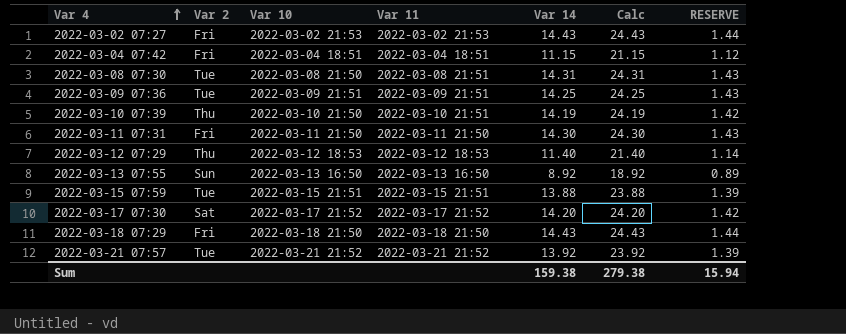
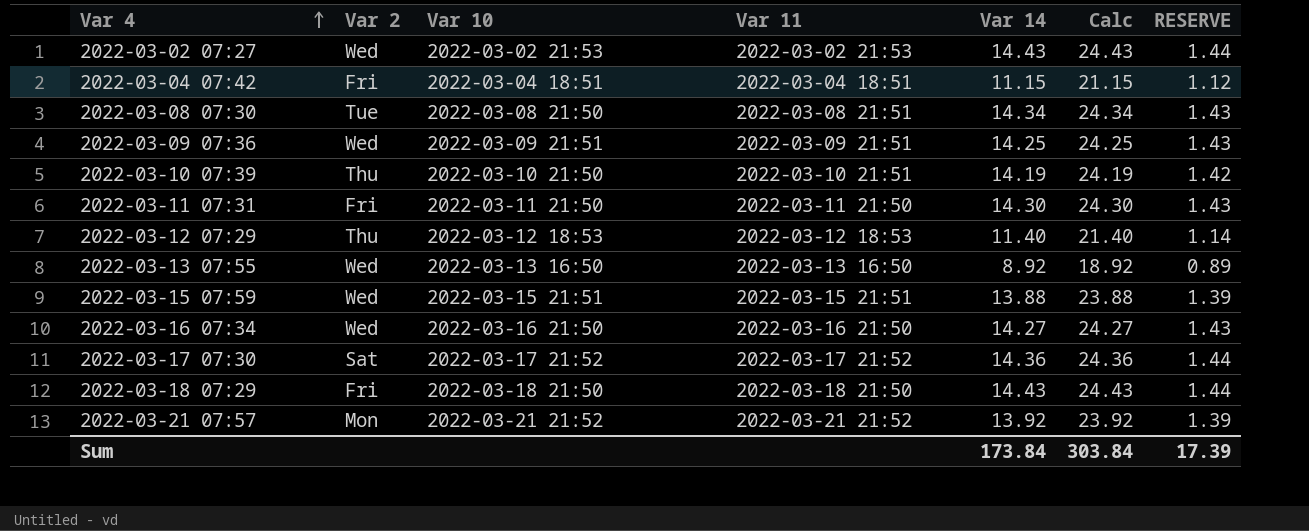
2022-03-02 07:27 | Var 2: Fri -> Wed
2022-03-08 07:30 | Var 14: 14.31 -> 14.34
2022-03-08 07:30 | Calc: 24.31 -> 24.34
2022-03-09 07:36 | Var 2: Tue -> Wed
2022-03-13 07:55 | Var 2: Sun -> Wed
2022-03-15 07:59 | Var 2: Tue -> Wed
row 2022-03-16 07:34: none -> Wed | 2022-03-16 21:50 | 2022-03-16 21:50 | 14.27 | 24.27 | 1.43
2022-03-17 07:30 | Var 14: 14.20 -> 14.36
2022-03-17 07:30 | Calc: 24.20 -> 24.36
2022-03-17 07:30 | RESERVE: 1.42 -> 1.44
2022-03-21 07:57 | Var 2: Tue -> Mon
Sum | Var 14: 159.38 -> 173.84
Sum | Calc: 279.38 -> 303.84
Sum | RESERVE: 15.94 -> 17.39

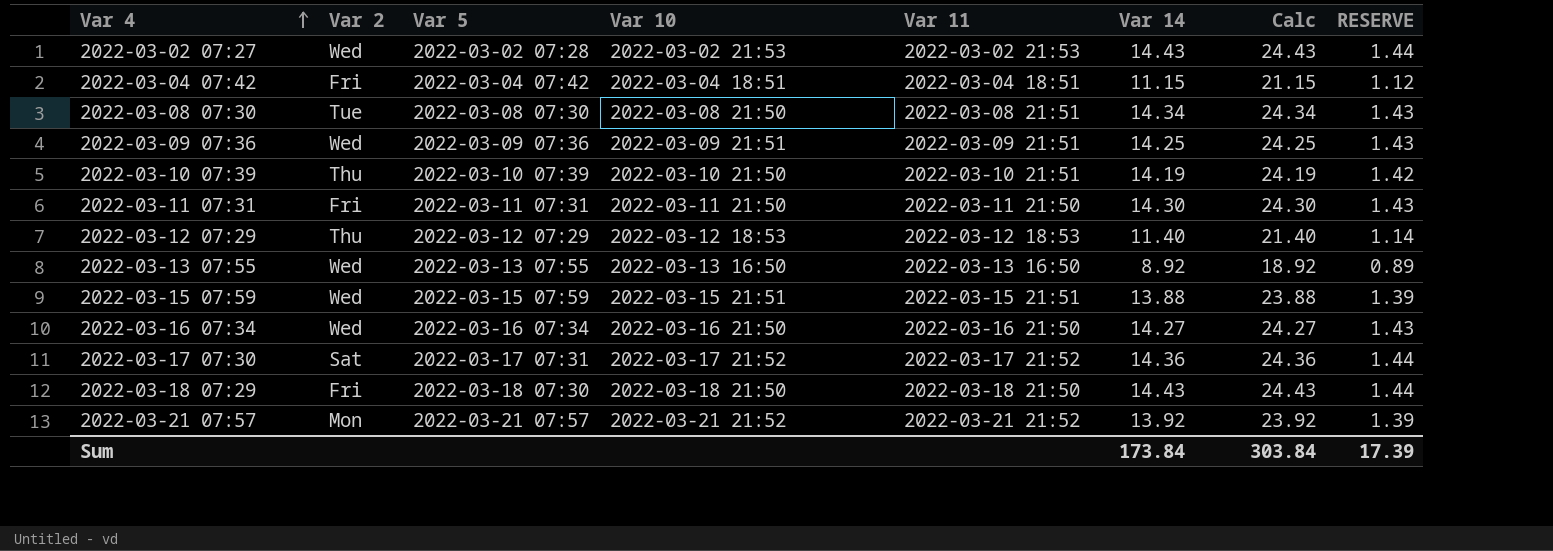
column Var 5 | position: none -> 3

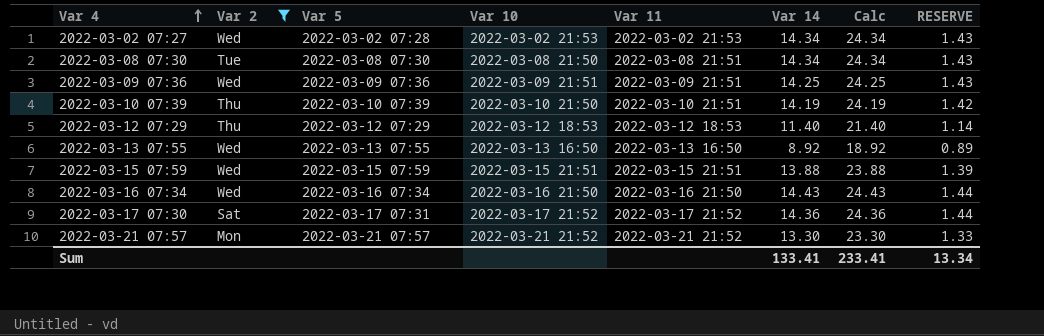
filter: none -> Var 2 != Fri
2022-03-02 07:27 | Var 14: 14.43 -> 14.34
2022-03-02 07:27 | Calc: 24.43 -> 24.34
2022-03-02 07:27 | RESERVE: 1.44 -> 1.43
2022-03-16 07:34 | Var 14: 14.27 -> 14.43
2022-03-16 07:34 | Calc: 24.27 -> 24.43
2022-03-16 07:34 | RESERVE: 1.43 -> 1.44
2022-03-21 07:57 | Var 14: 13.92 -> 13.30
2022-03-21 07:57 | Calc: 23.92 -> 23.30
2022-03-21 07:57 | RESERVE: 1.39 -> 1.33
Sum | Var 14: 173.84 -> 133.41
Sum | Calc: 303.84 -> 233.41
Sum | RESERVE: 17.39 -> 13.34

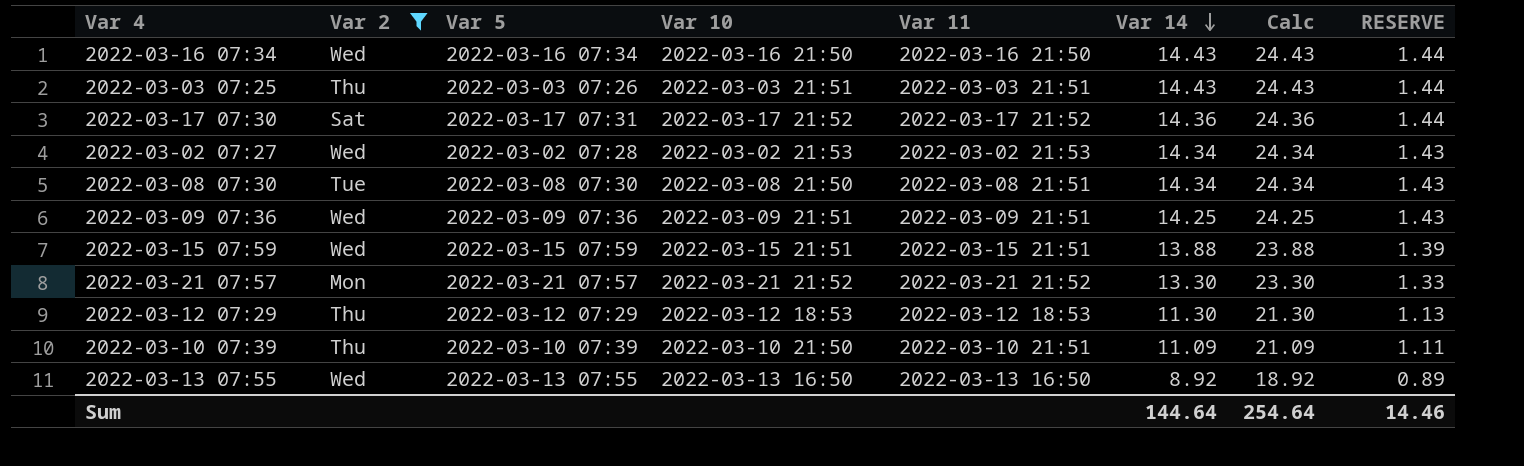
row order: Var 4 ascending -> Var 14 descending
row 2022-03-03 07:25: none -> Thu | 2022-03-03 07:26 | 2022-03-03 21:51 | 2022-03-03 21:51 | 14.43 | 24.43 | 1.44
2022-03-12 07:29 | Var 14: 11.40 -> 11.30
2022-03-12 07:29 | Calc: 21.40 -> 21.30
2022-03-12 07:29 | RESERVE: 1.14 -> 1.13
2022-03-10 07:39 | Var 14: 14.19 -> 11.09
2022-03-10 07:39 | Calc: 24.19 -> 21.09
2022-03-10 07:39 | RESERVE: 1.42 -> 1.11
Sum | Var 14: 133.41 -> 144.64
Sum | Calc: 233.41 -> 254.64
Sum | RESERVE: 13.34 -> 14.46

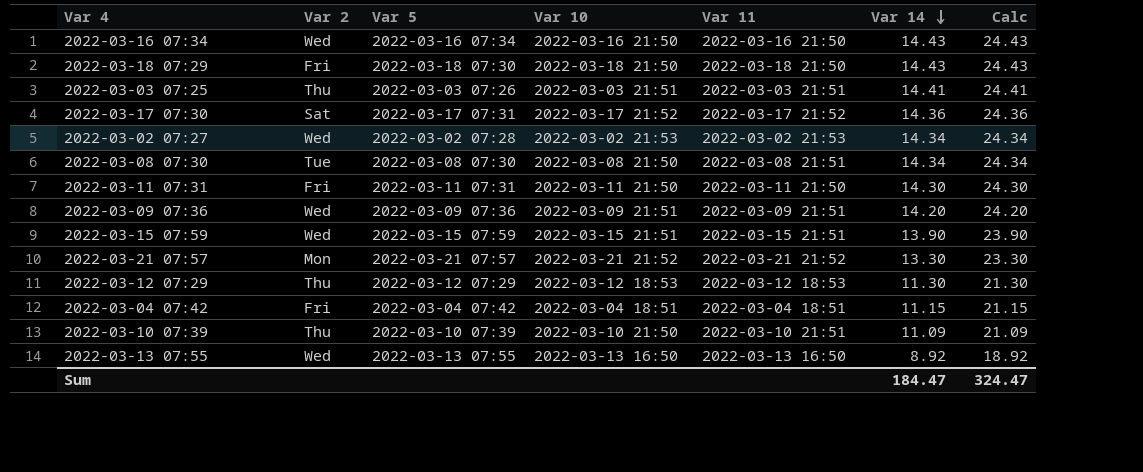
filter: Var 2 != Fri -> none
column RESERVE | formula: [Var 14] * 0.1 -> none
2022-03-03 07:25 | Var 14: 14.43 -> 14.41
2022-03-03 07:25 | Calc: 24.43 -> 24.41
2022-03-09 07:36 | Var 14: 14.25 -> 14.20
2022-03-09 07:36 | Calc: 24.25 -> 24.20
2022-03-15 07:59 | Var 14: 13.88 -> 13.90
2022-03-15 07:59 | Calc: 23.88 -> 23.90
Sum | Var 14: 144.64 -> 184.47
Sum | Calc: 254.64 -> 324.47

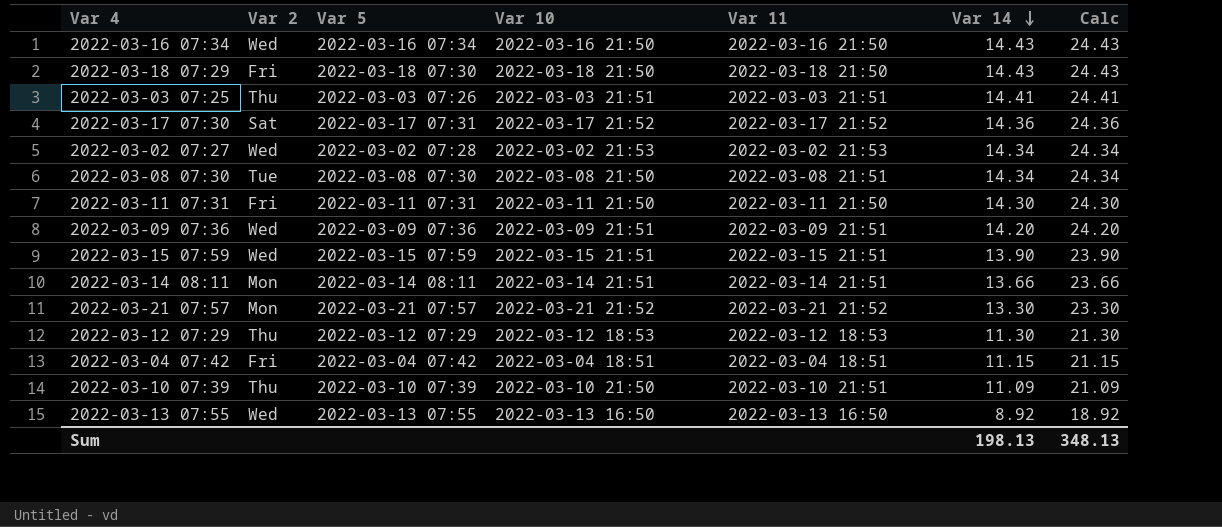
row 2022-03-14 08:11: none -> Mon | 2022-03-14 08:11 | 2022-03-14 21:51 | 2022-03-14 21:51 | 13.66 | 23.66
Sum | Var 14: 184.47 -> 198.13
Sum | Calc: 324.47 -> 348.13

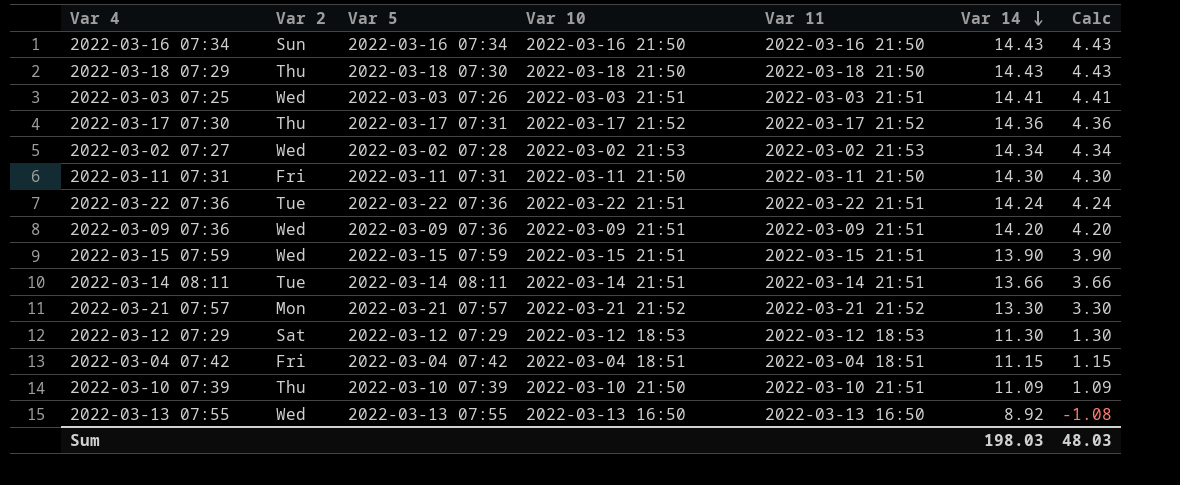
column Calc | formula: [Var 14] + 10 -> [Var 14] - 10
row 2022-03-08 07:30: Tue | 2022-03-08 07:30 | 2022-03-08 21:50 | 2022-03-08 21:51 | 14.34 | 24.34 -> none
2022-03-16 07:34 | Var 2: Wed -> Sun
2022-03-18 07:29 | Var 2: Fri -> Thu
2022-03-03 07:25 | Var 2: Thu -> Wed
2022-03-17 07:30 | Var 2: Sat -> Thu
row 2022-03-22 07:36: none -> Tue | 2022-03-22 07:36 | 2022-03-22 21:51 | 2022-03-22 21:51 | 14.24 | 4.24
2022-03-14 08:11 | Var 2: Mon -> Tue
2022-03-12 07:29 | Var 2: Thu -> Sat
Sum | Var 14: 198.13 -> 198.03
Sum | Calc: 348.13 -> 48.03

